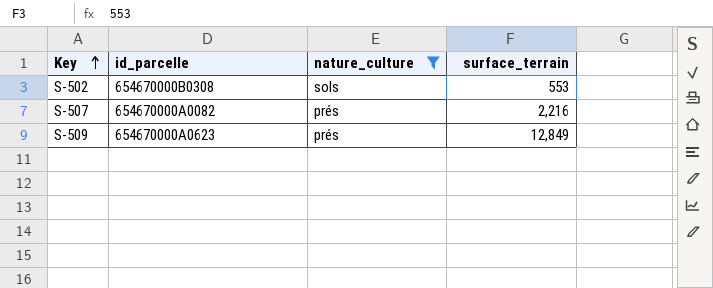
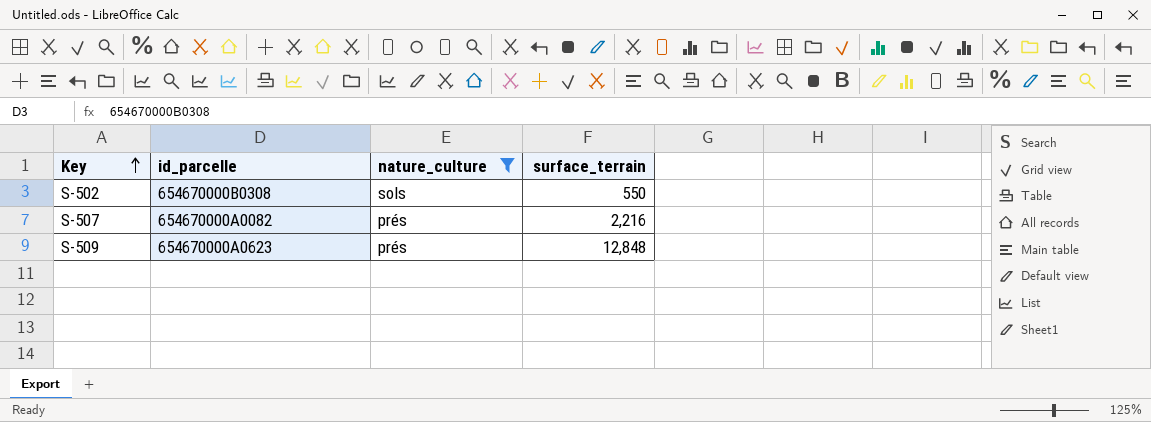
S-502 | surface_terrain: 553 -> 550
S-509 | surface_terrain: 12,849 -> 12,848

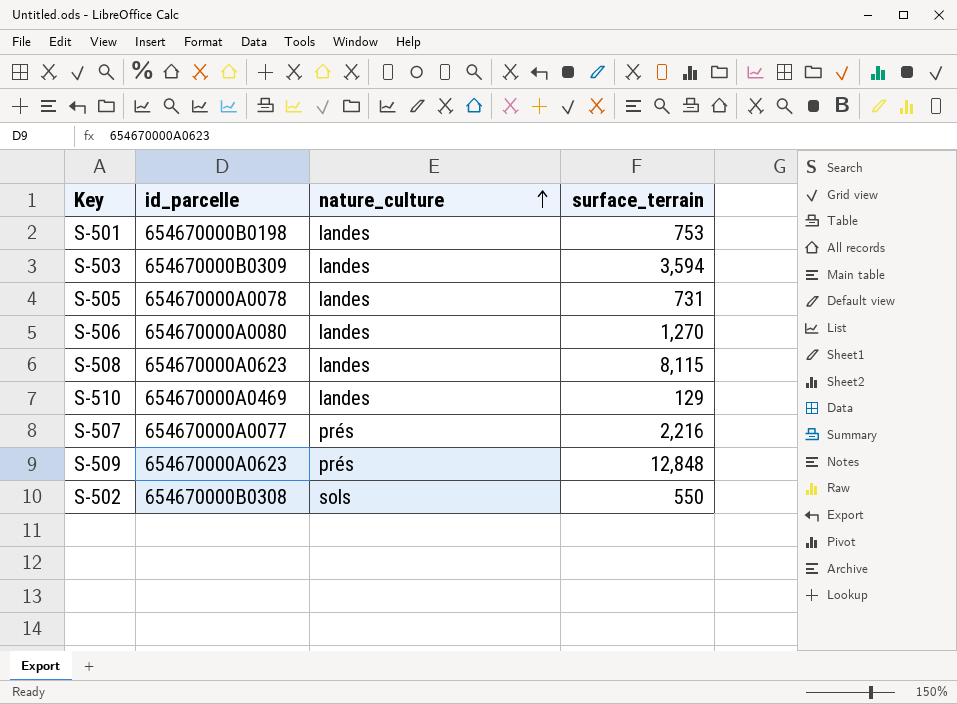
filter: nature_culture != landes -> none
row order: Key ascending -> nature_culture ascending
S-507 | id_parcelle: 654670000A0082 -> 654670000A0077

